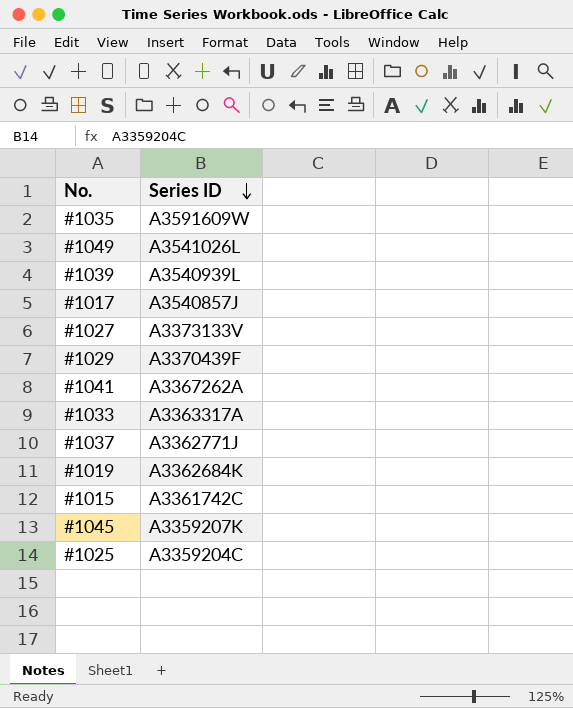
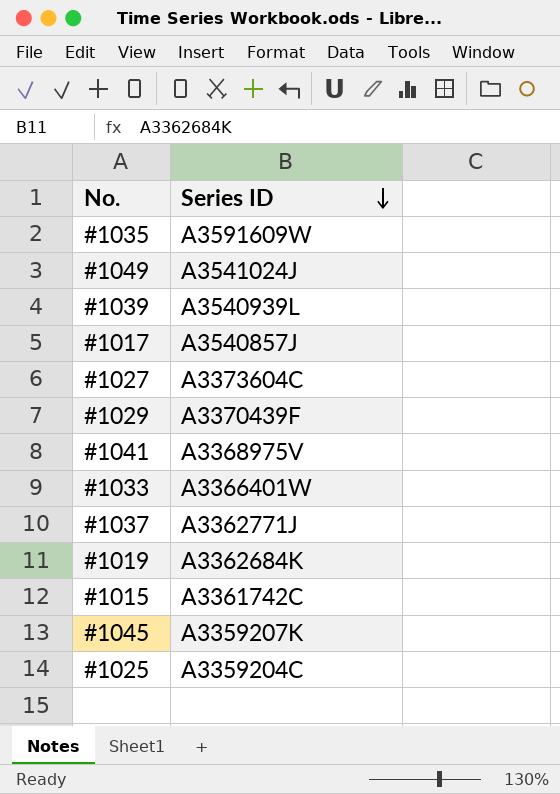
#1049 | Series ID: A3541026L -> A3541024J
#1027 | Series ID: A3373133V -> A3373604C
#1041 | Series ID: A3367262A -> A3368975V
#1033 | Series ID: A3363317A -> A3366401W

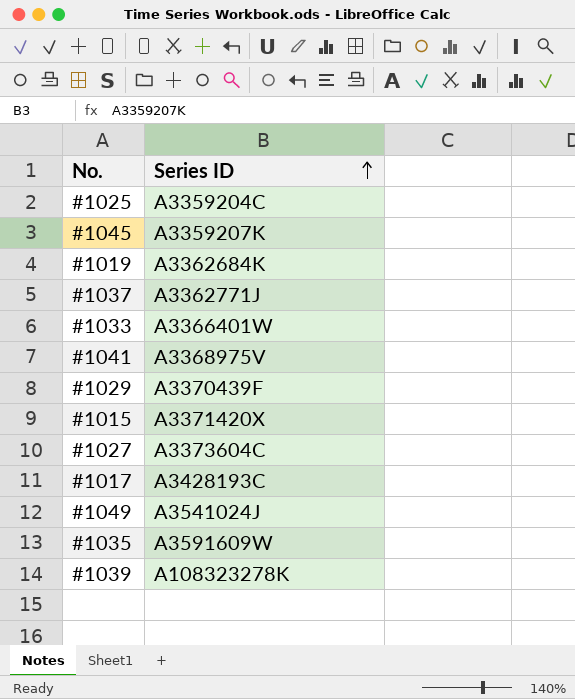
row order: Series ID descending -> Series ID ascending
#1015 | Series ID: A3361742C -> A3371420X
#1017 | Series ID: A3540857J -> A3428193C
#1039 | Series ID: A3540939L -> A108323278K

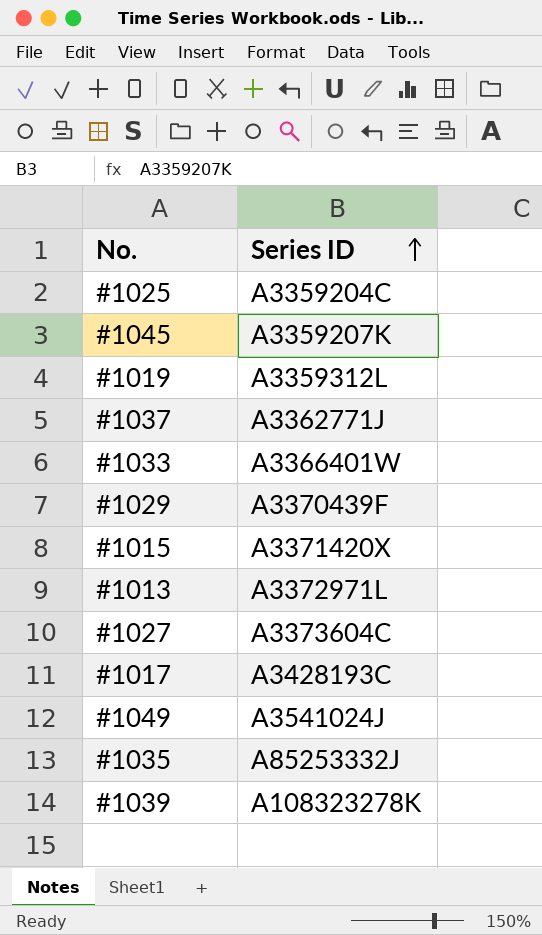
row #1041: A3368975V -> none
#1019 | Series ID: A3362684K -> A3359312L
row #1013: none -> A3372971L
#1035 | Series ID: A3591609W -> A85253332J

